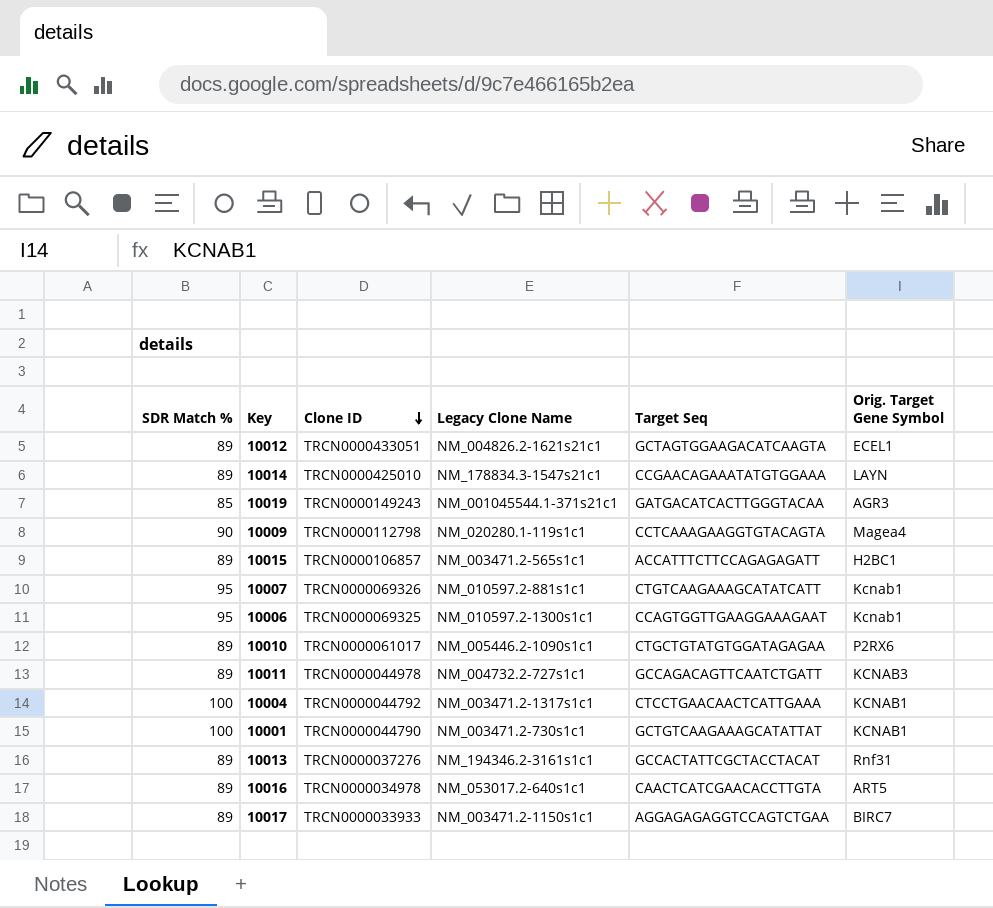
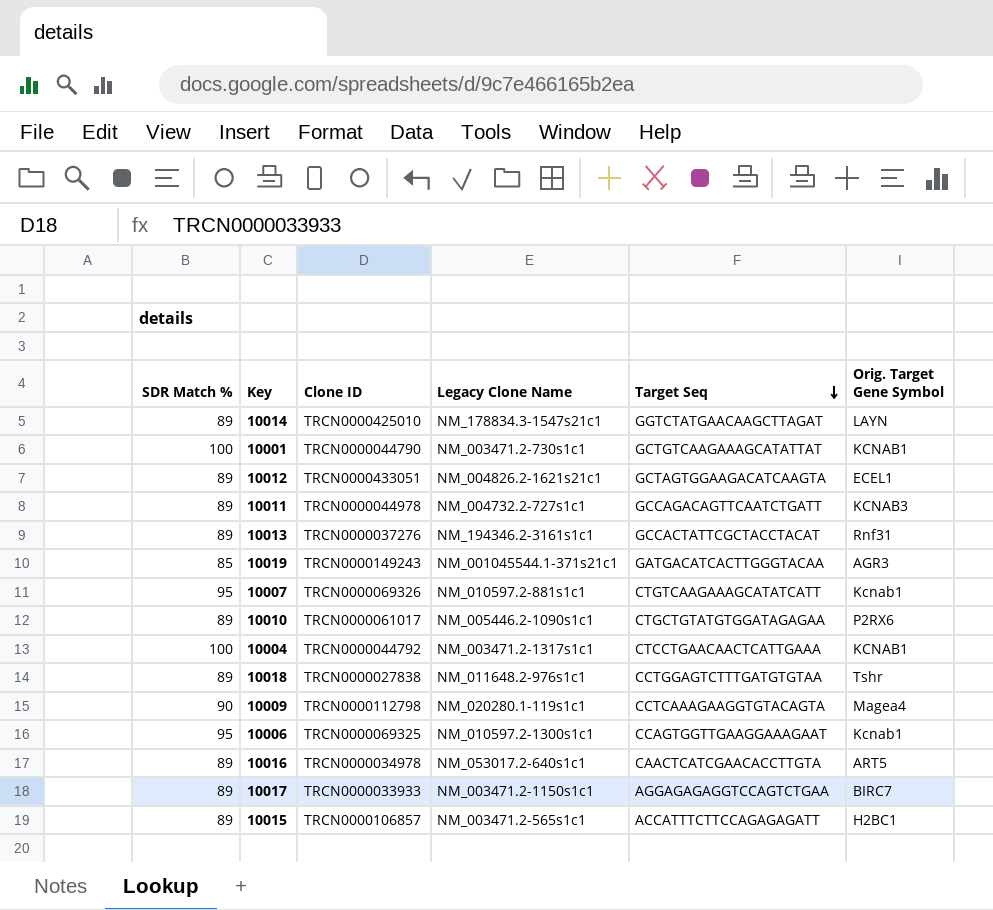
row order: Clone ID descending -> Target Seq descending
10014 | Target Seq: CCGAACAGAAATATGTGGAAA -> GGTCTATGAACAAGCTTAGAT
row 10018: none -> 89 | TRCN0000027838 | NM_011648.2-976s1c1 | CCTGGAGTCTTTGATGTGTAA | Tshr

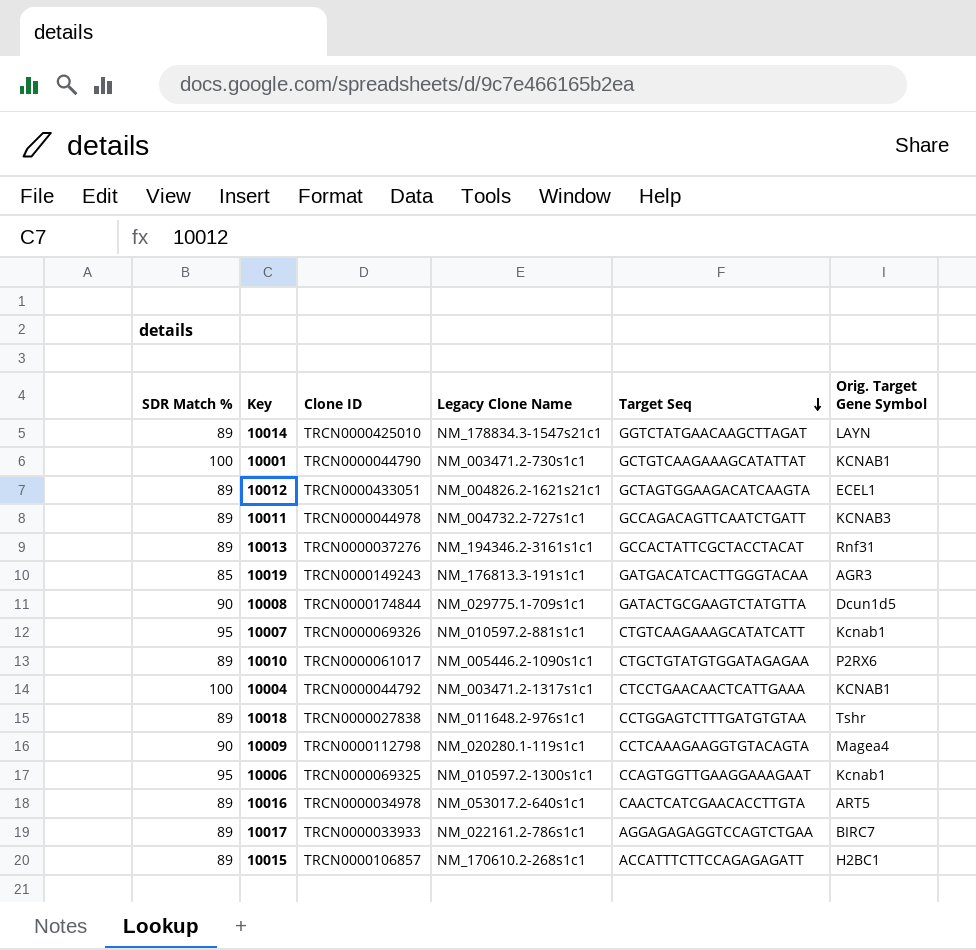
10019 | Legacy Clone Name: NM_001045544.1-371s21c1 -> NM_176813.3-191s1c1
row 10008: none -> 90 | TRCN0000174844 | NM_029775.1-709s1c1 | GATACTGCGAAGTCTATGTTA | Dcun1d5
10017 | Legacy Clone Name: NM_003471.2-1150s1c1 -> NM_022161.2-786s1c1
10015 | Legacy Clone Name: NM_003471.2-565s1c1 -> NM_170610.2-268s1c1

